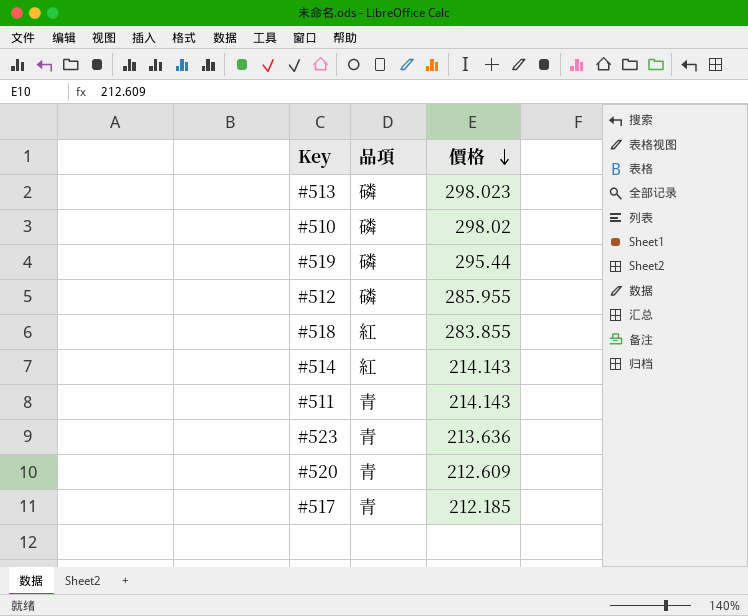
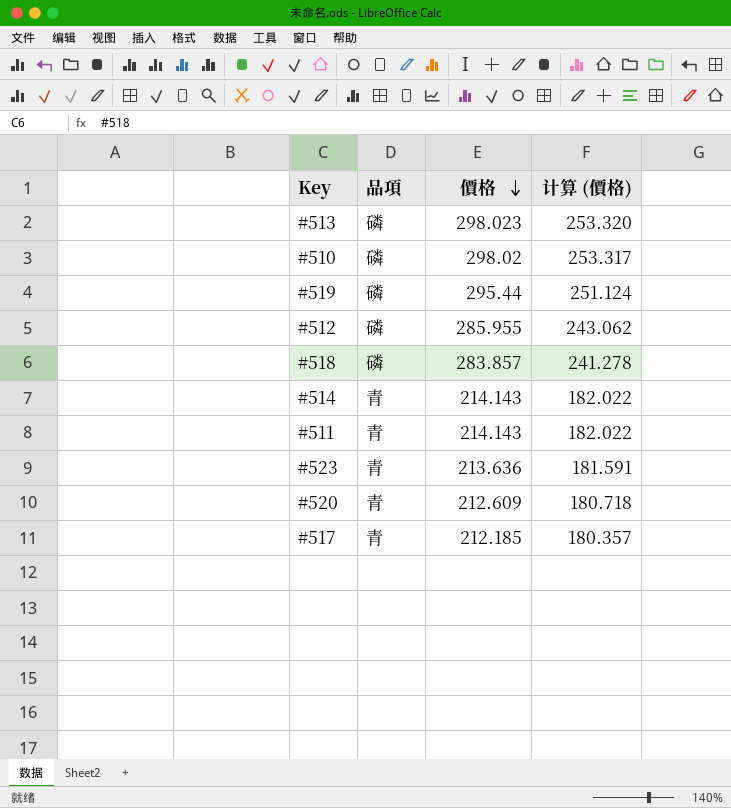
column 计算 (價格) | formula: none -> [價格] * 0.85
#518 | 品項: 紅 -> 磷
#518 | 價格: 283.855 -> 283.857
#514 | 品項: 紅 -> 青

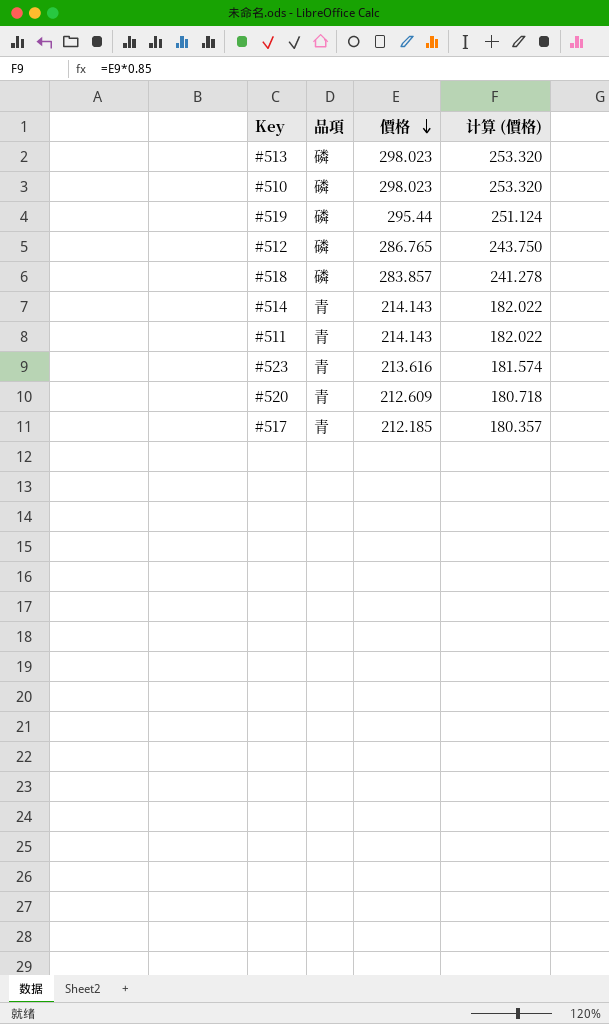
#510 | 價格: 298.02 -> 298.023
#510 | 计算 (價格): 253.317 -> 253.320
#512 | 價格: 285.955 -> 286.765
#512 | 计算 (價格): 243.062 -> 243.750
#523 | 價格: 213.636 -> 213.616
#523 | 计算 (價格): 181.591 -> 181.574

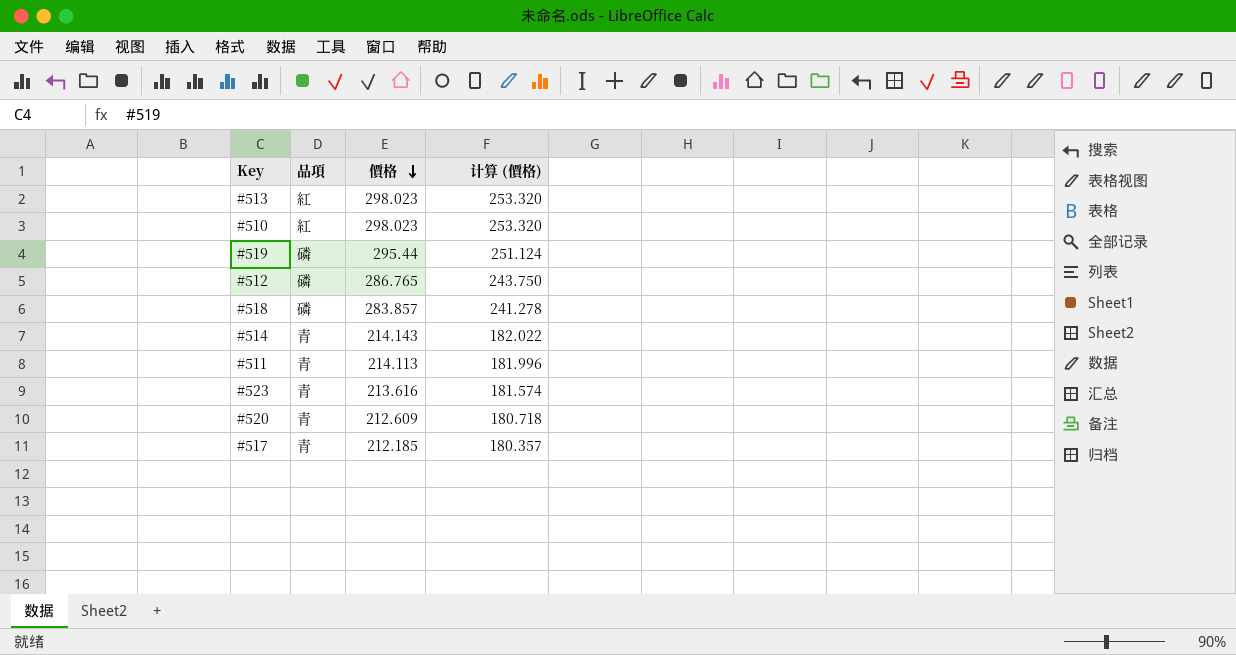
#513 | 品項: 磷 -> 紅
#510 | 品項: 磷 -> 紅
#511 | 價格: 214.143 -> 214.113
#511 | 计算 (價格): 182.022 -> 181.996

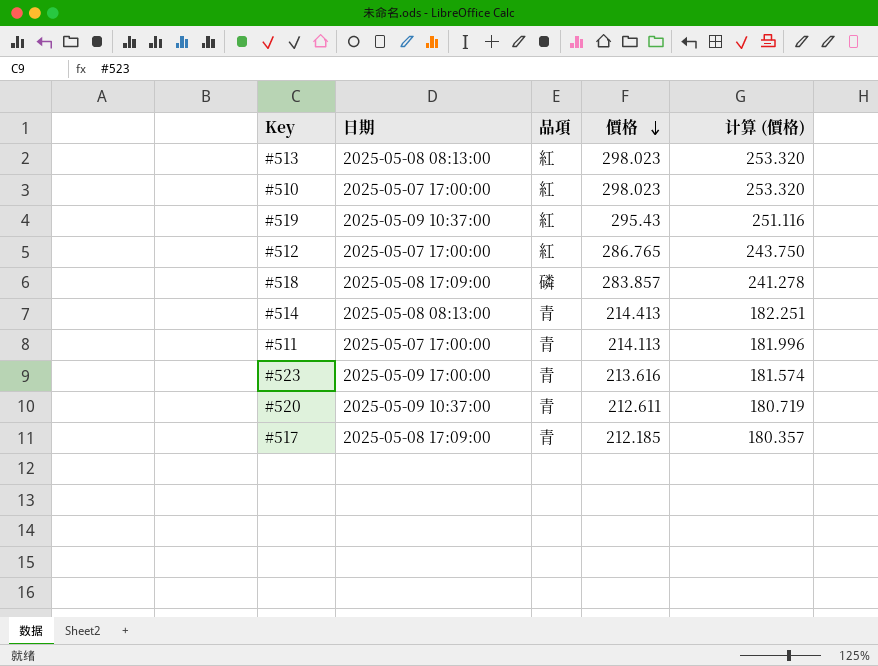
column 日期 | position: none -> 2
#519 | 品項: 磷 -> 紅
#519 | 價格: 295.44 -> 295.43
#519 | 计算 (價格): 251.124 -> 251.116
#512 | 品項: 磷 -> 紅
#514 | 價格: 214.143 -> 214.413
#514 | 计算 (價格): 182.022 -> 182.251
#520 | 價格: 212.609 -> 212.611
#520 | 计算 (價格): 180.718 -> 180.719

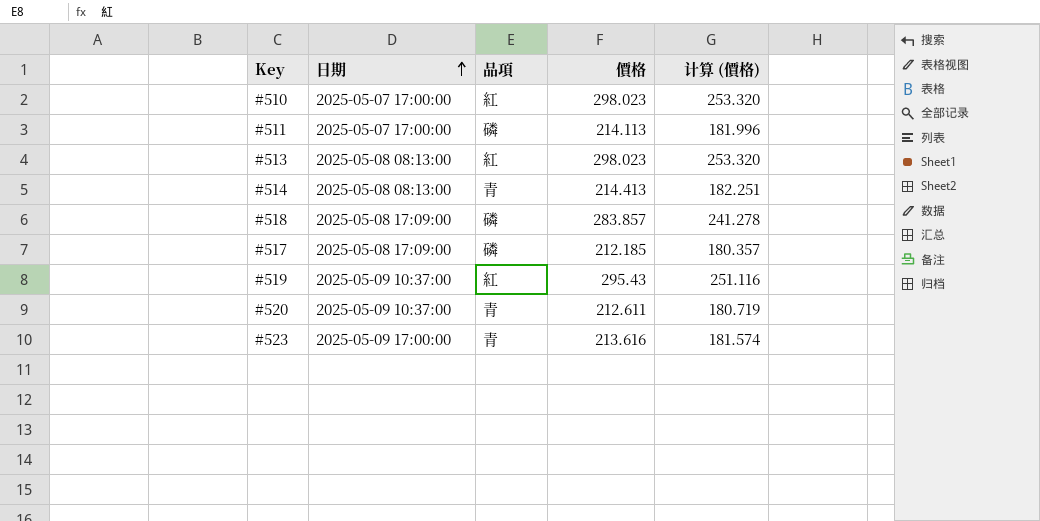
row order: 價格 descending -> 日期 ascending
row #512: 2025-05-07 17:00:00 | 紅 | 286.765 | 243.750 -> none
#511 | 品項: 青 -> 磷
#517 | 品項: 青 -> 磷

